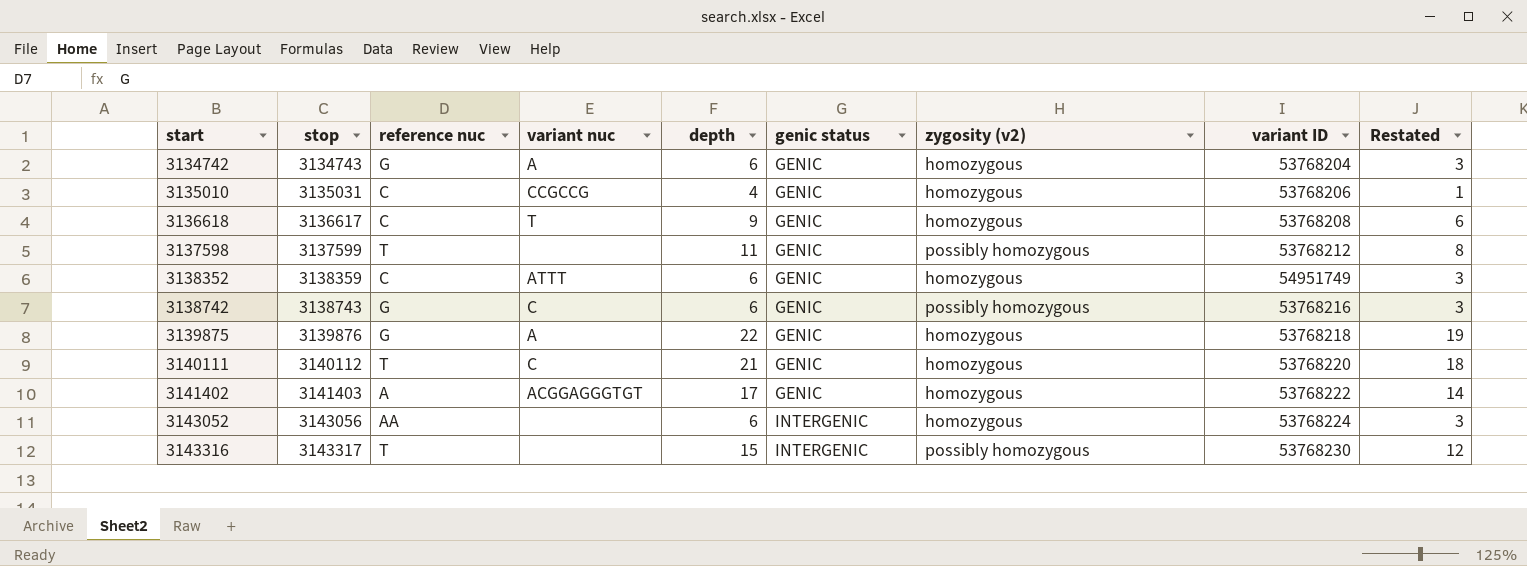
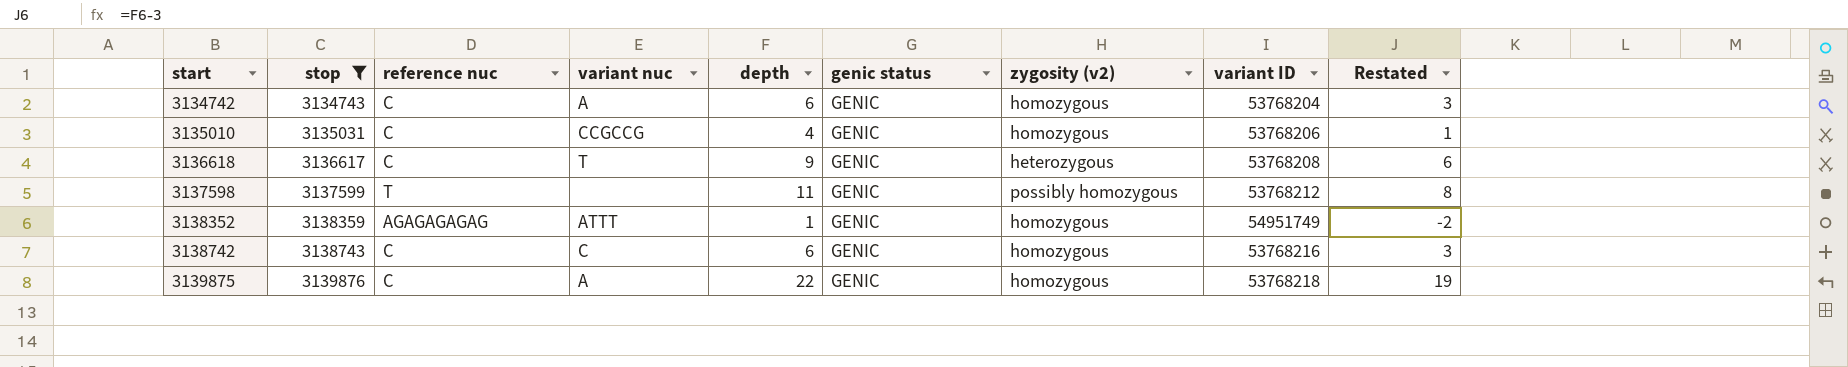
filter: none -> stop <= 3139876
3134742 | reference nuc: G -> C
3136618 | zygosity (v2): homozygous -> heterozygous
3138352 | reference nuc: C -> AGAGAGAGAG
3138352 | depth: 6 -> 1
3138352 | Restated: 3 -> -2
3138742 | reference nuc: G -> C
3138742 | zygosity (v2): possibly homozygous -> homozygous
3139875 | reference nuc: G -> C

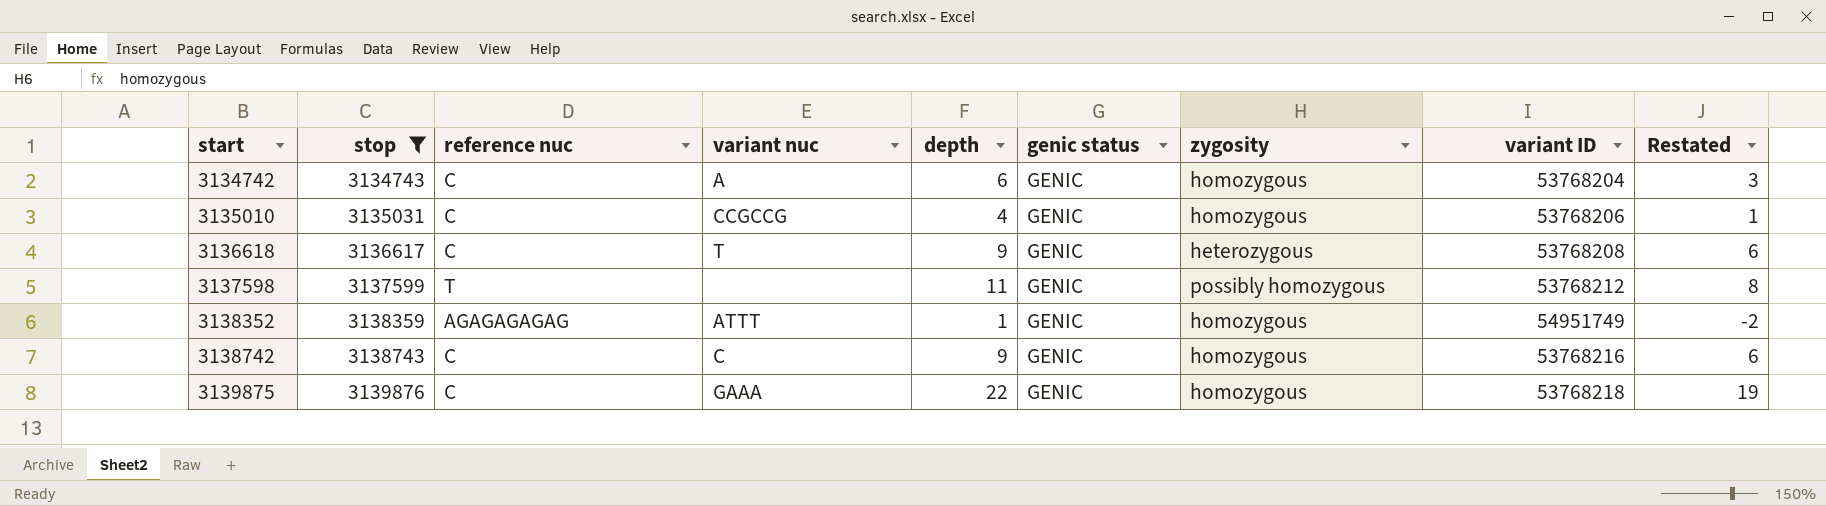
column name: zygosity (v2) -> zygosity
3138742 | depth: 6 -> 9
3138742 | Restated: 3 -> 6
3139875 | variant nuc: A -> GAAA

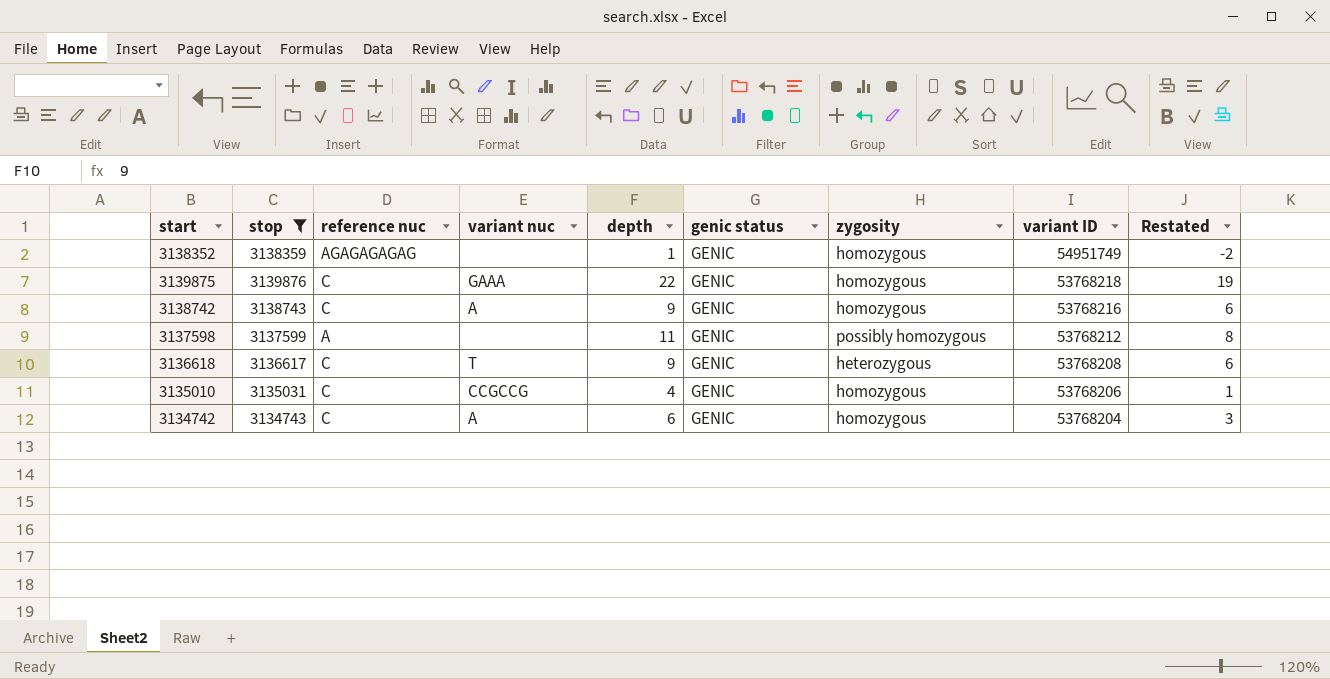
row order: start ascending -> variant ID descending
3138352 | variant nuc: ATTT -> none
3138742 | variant nuc: C -> A
3137598 | reference nuc: T -> A

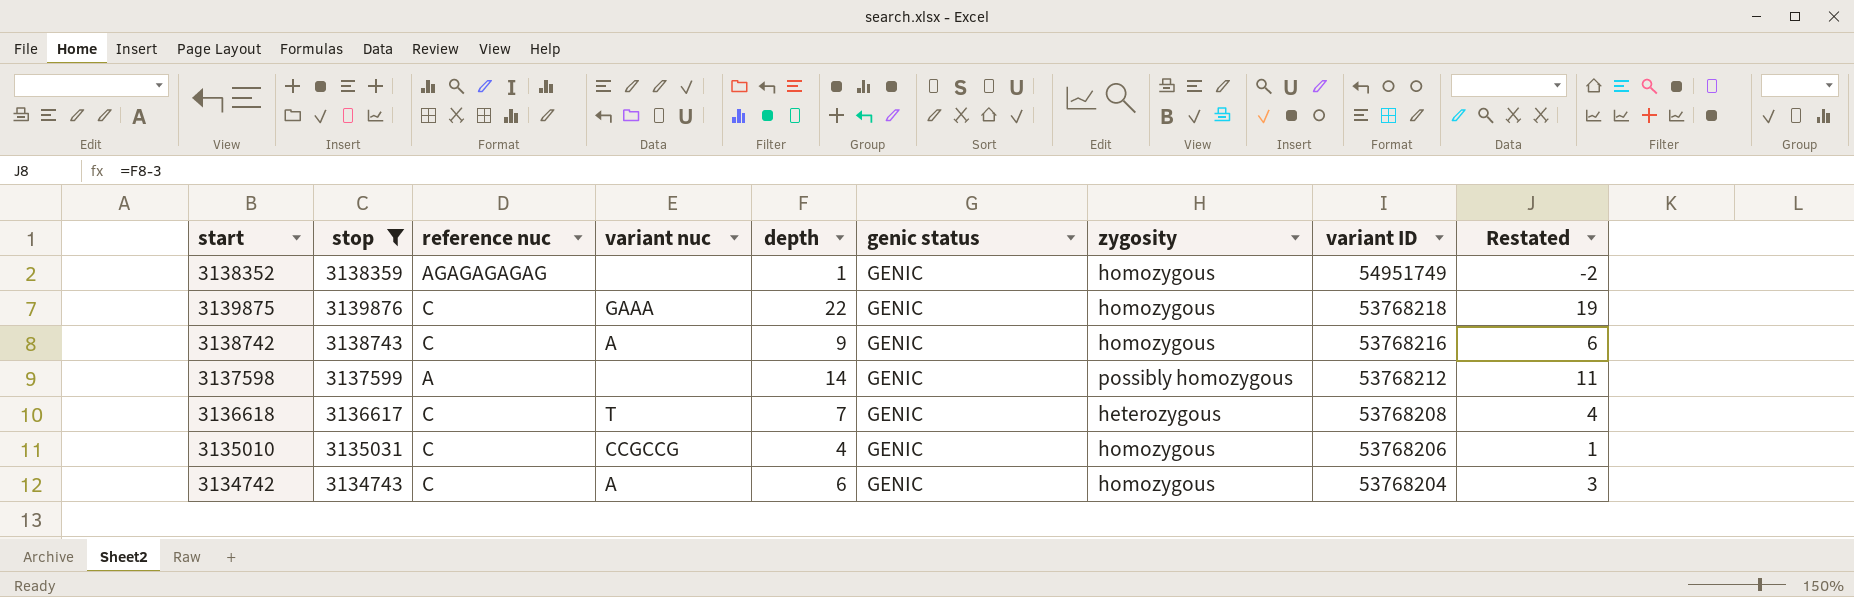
3137598 | depth: 11 -> 14
3137598 | Restated: 8 -> 11
3136618 | depth: 9 -> 7
3136618 | Restated: 6 -> 4

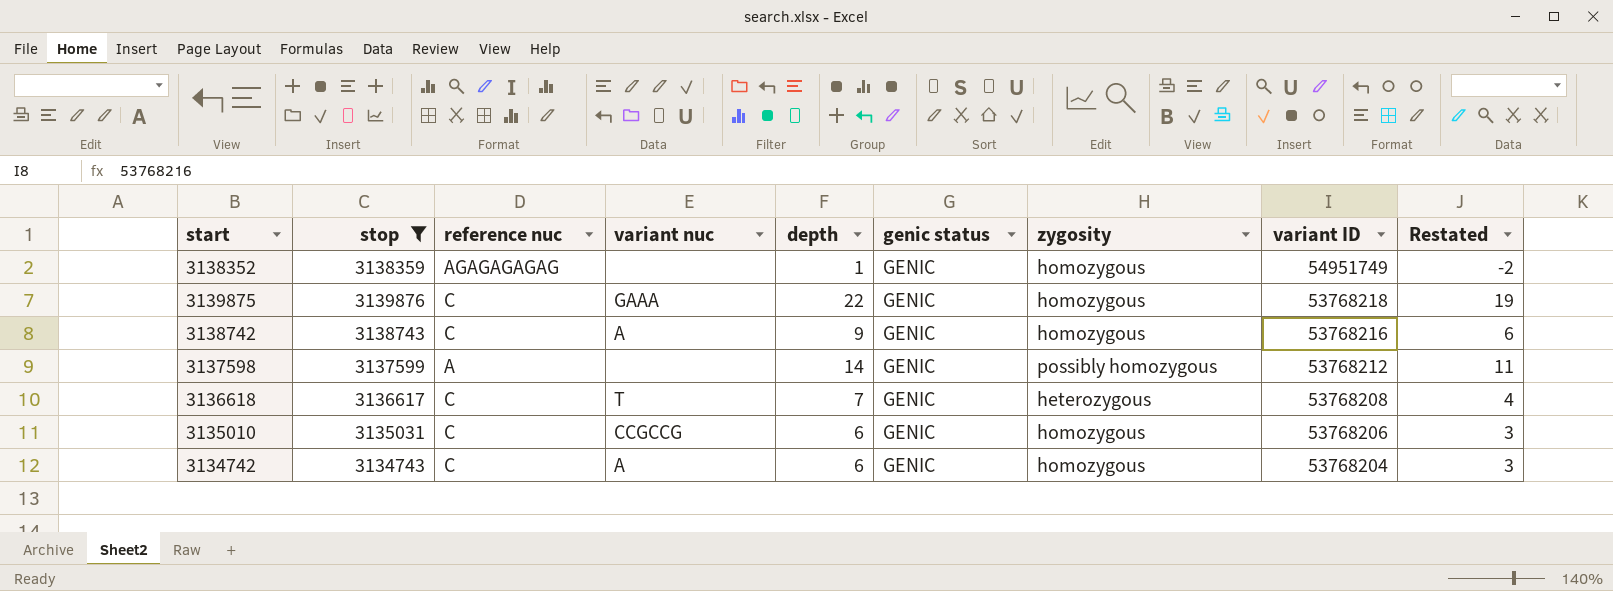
3135010 | depth: 4 -> 6
3135010 | Restated: 1 -> 3

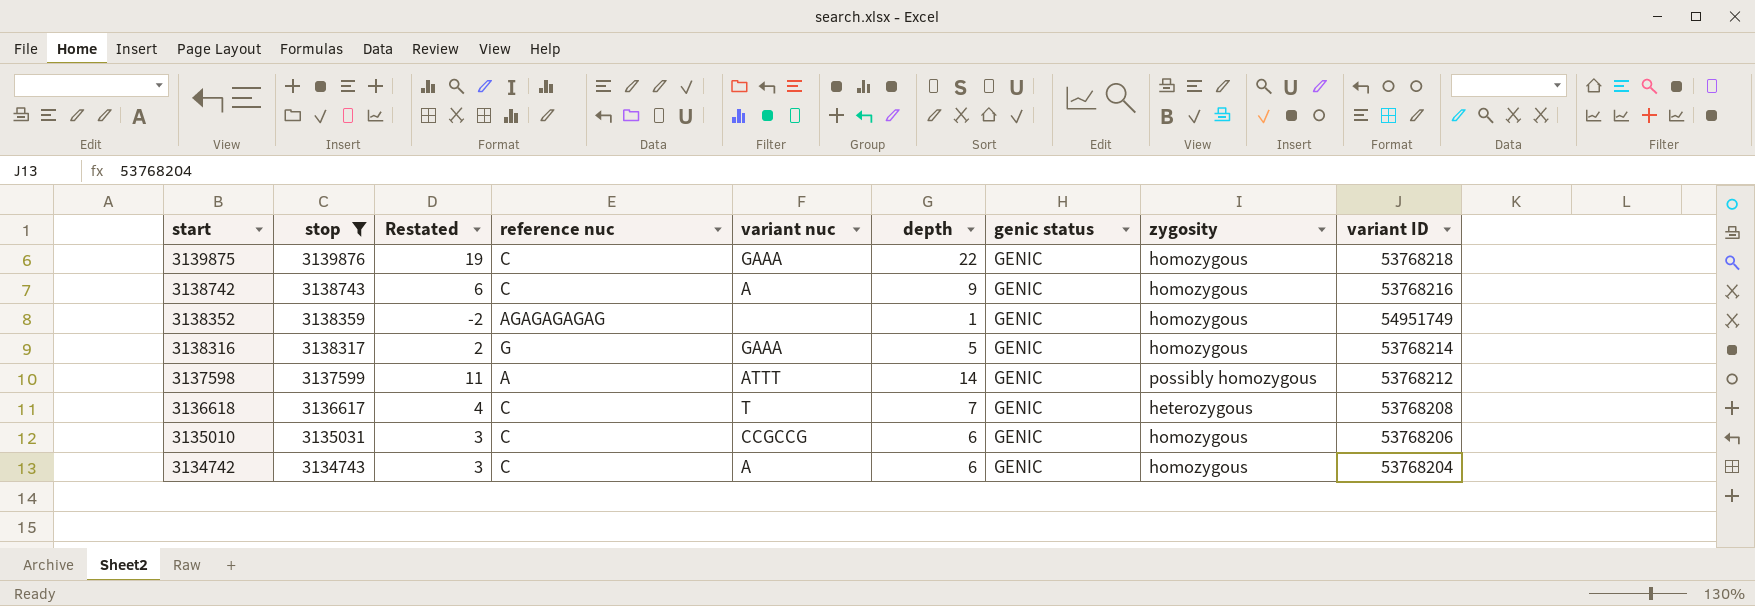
row order: variant ID descending -> start descending
column Restated | position: 9 -> 3
row 3138316: none -> 3138317 | 2 | G | GAAA | 5 | GENIC | homozygous | 53768214
3137598 | variant nuc: none -> ATTT

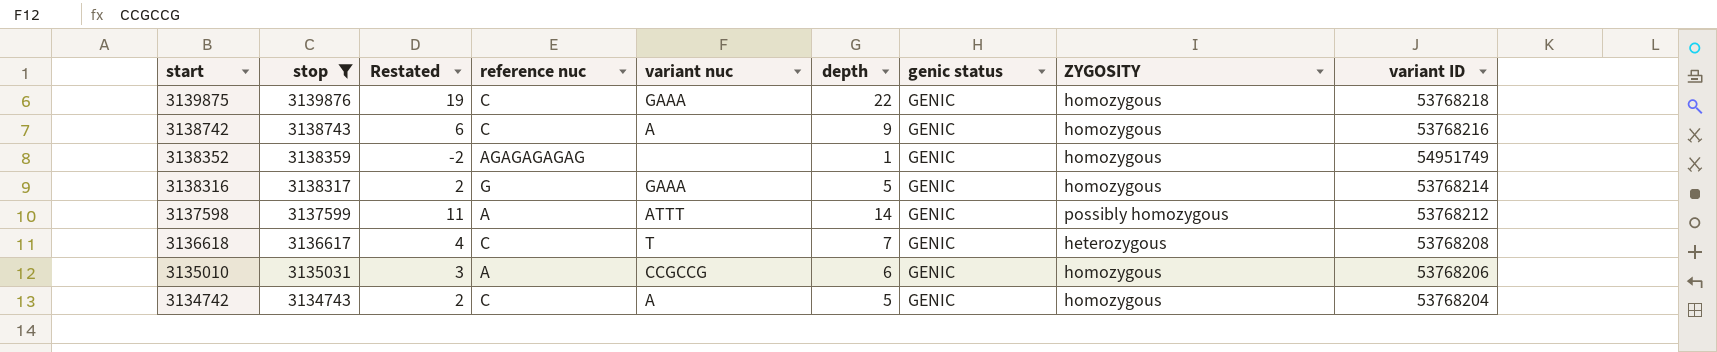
column name: zygosity -> ZYGOSITY
3135010 | reference nuc: C -> A
3134742 | Restated: 3 -> 2
3134742 | depth: 6 -> 5

